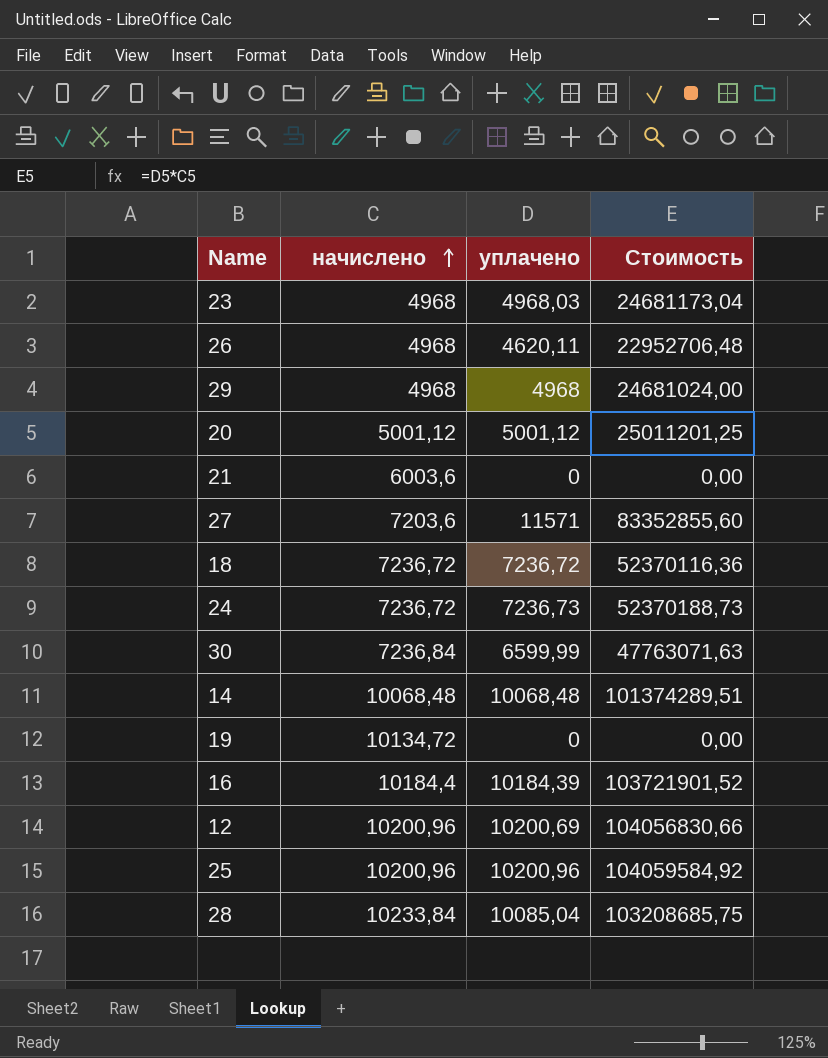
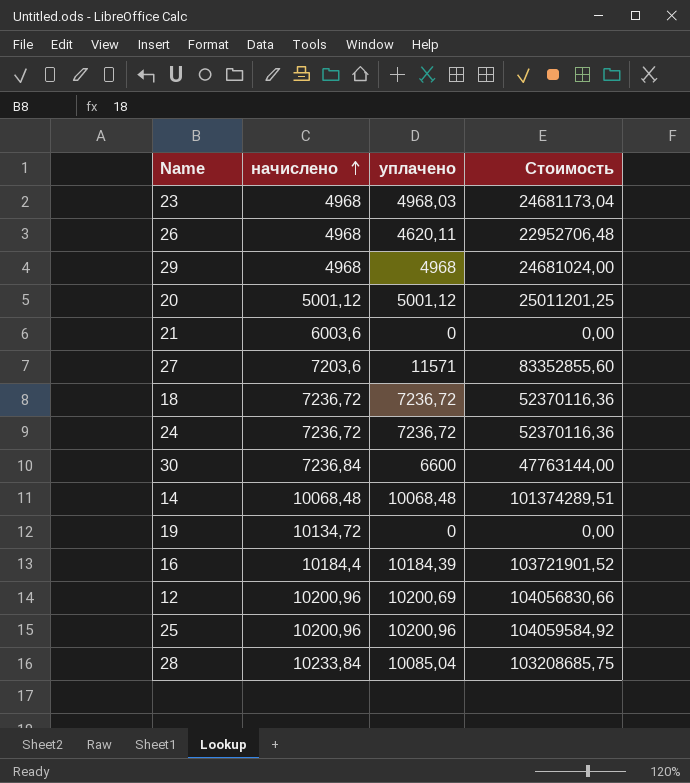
24 | уплачено: 7236,73 -> 7236,72
24 | Стоимость: 52370188,73 -> 52370116,36
30 | уплачено: 6599,99 -> 6600
30 | Стоимость: 47763071,63 -> 47763144,00

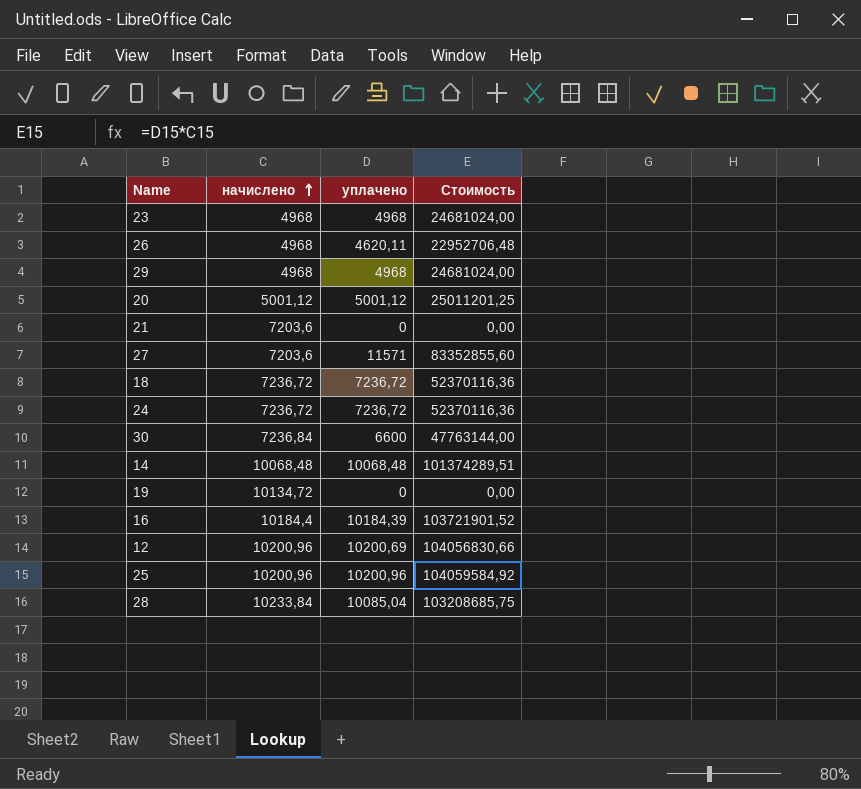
23 | уплачено: 4968,03 -> 4968
23 | Стоимость: 24681173,04 -> 24681024,00
21 | начислено: 6003,6 -> 7203,6

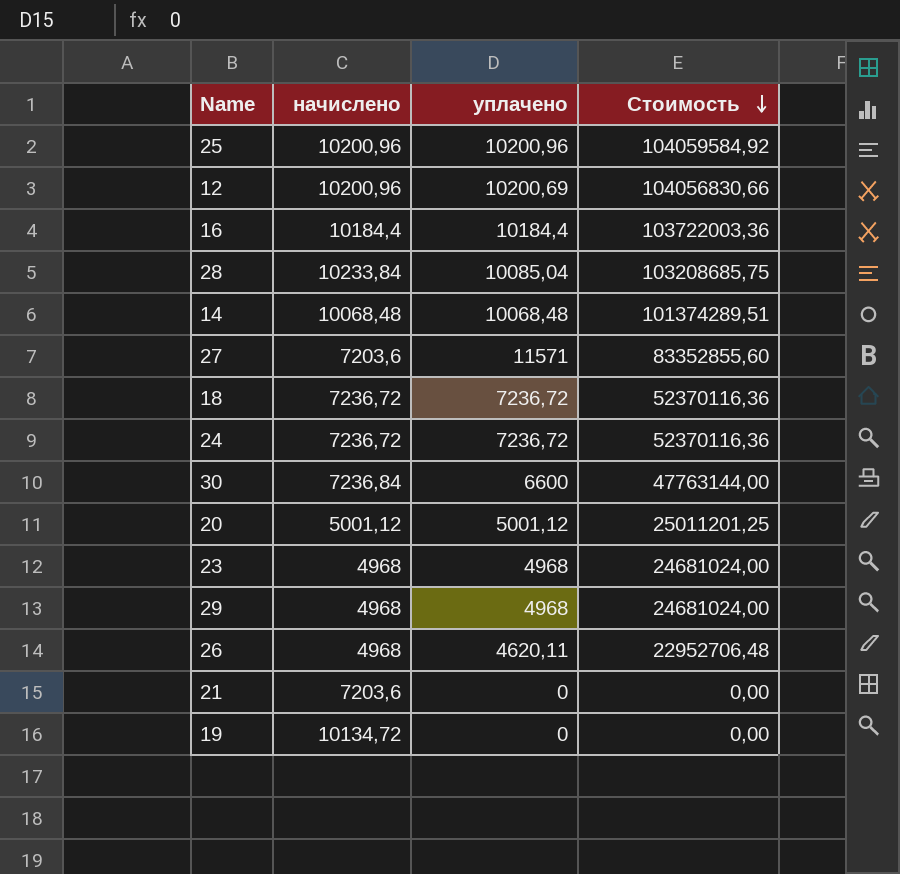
row order: начислено ascending -> Стоимость descending
16 | уплачено: 10184,39 -> 10184,4
16 | Стоимость: 103721901,52 -> 103722003,36

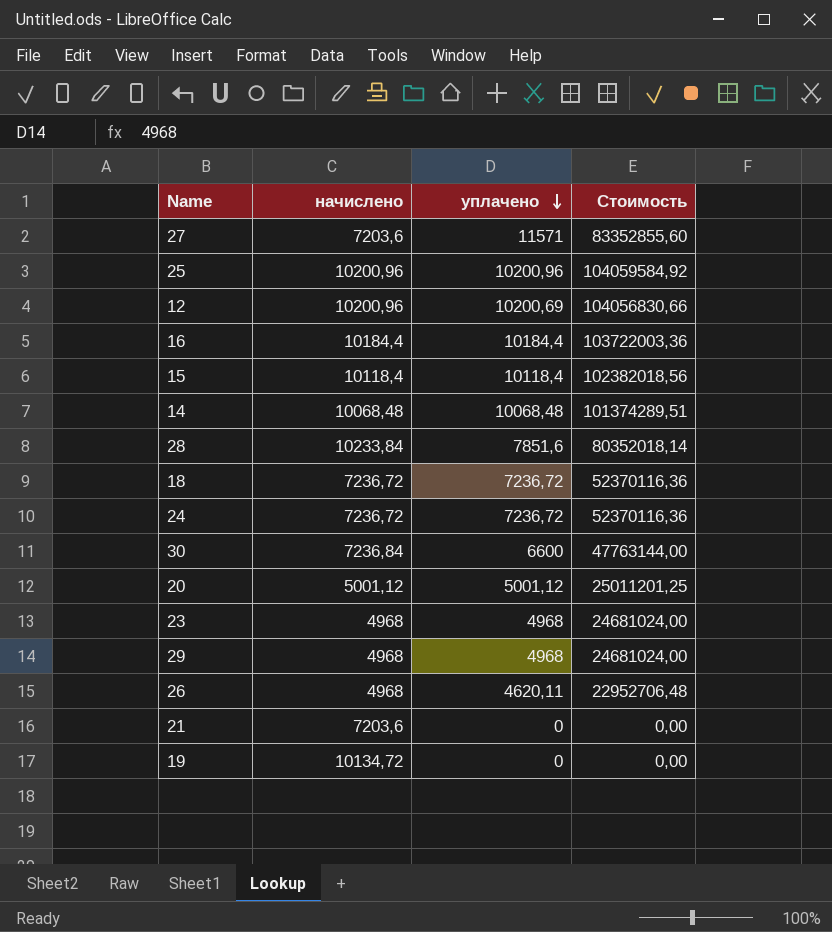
row order: Стоимость descending -> уплачено descending
row 15: none -> 10118,4 | 10118,4 | 102382018,56
28 | уплачено: 10085,04 -> 7851,6
28 | Стоимость: 103208685,75 -> 80352018,14

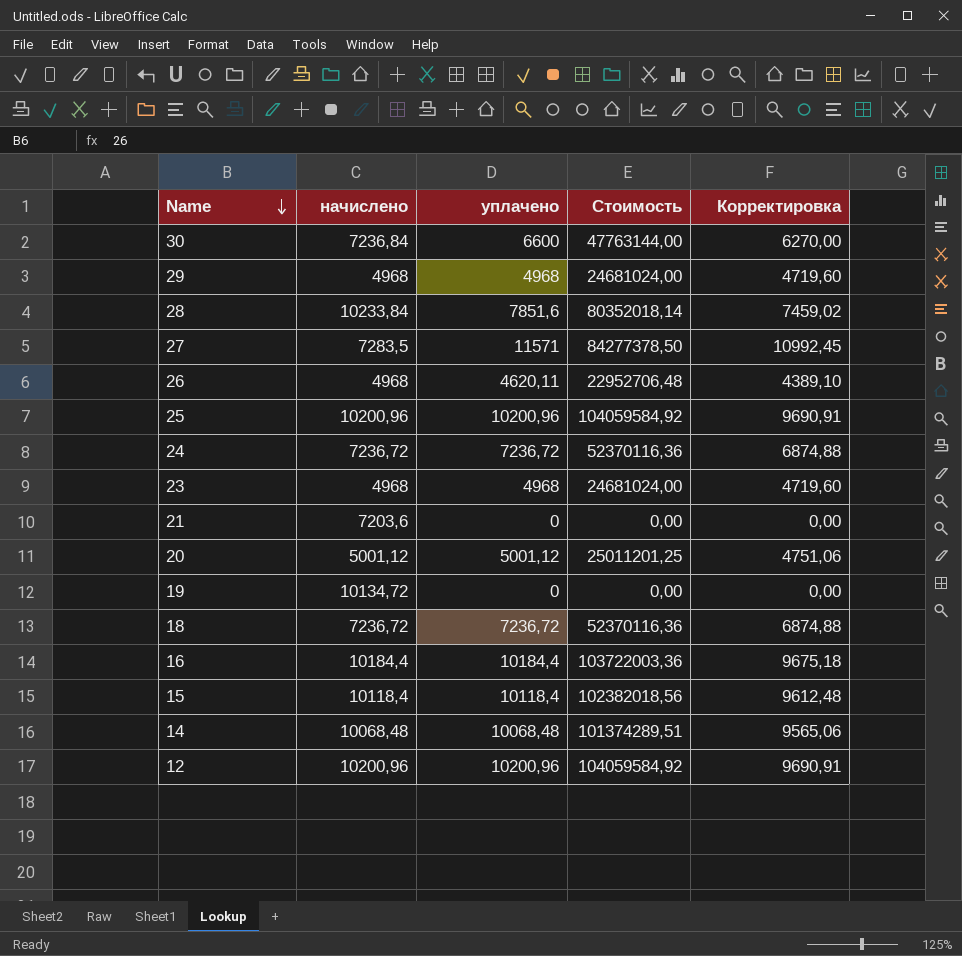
row order: уплачено descending -> Name descending
column Корректировка | formula: none -> [уплачено] * 0,95
27 | начислено: 7203,6 -> 7283,5
27 | Стоимость: 83352855,60 -> 84277378,50
12 | уплачено: 10200,69 -> 10200,96
12 | Стоимость: 104056830,66 -> 104059584,92

